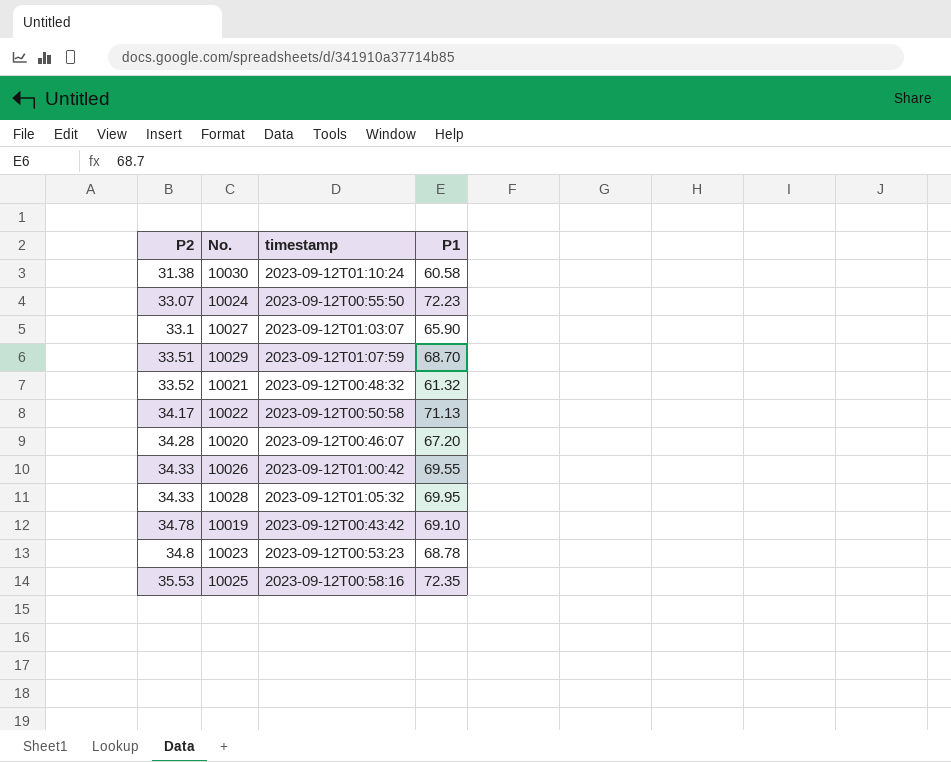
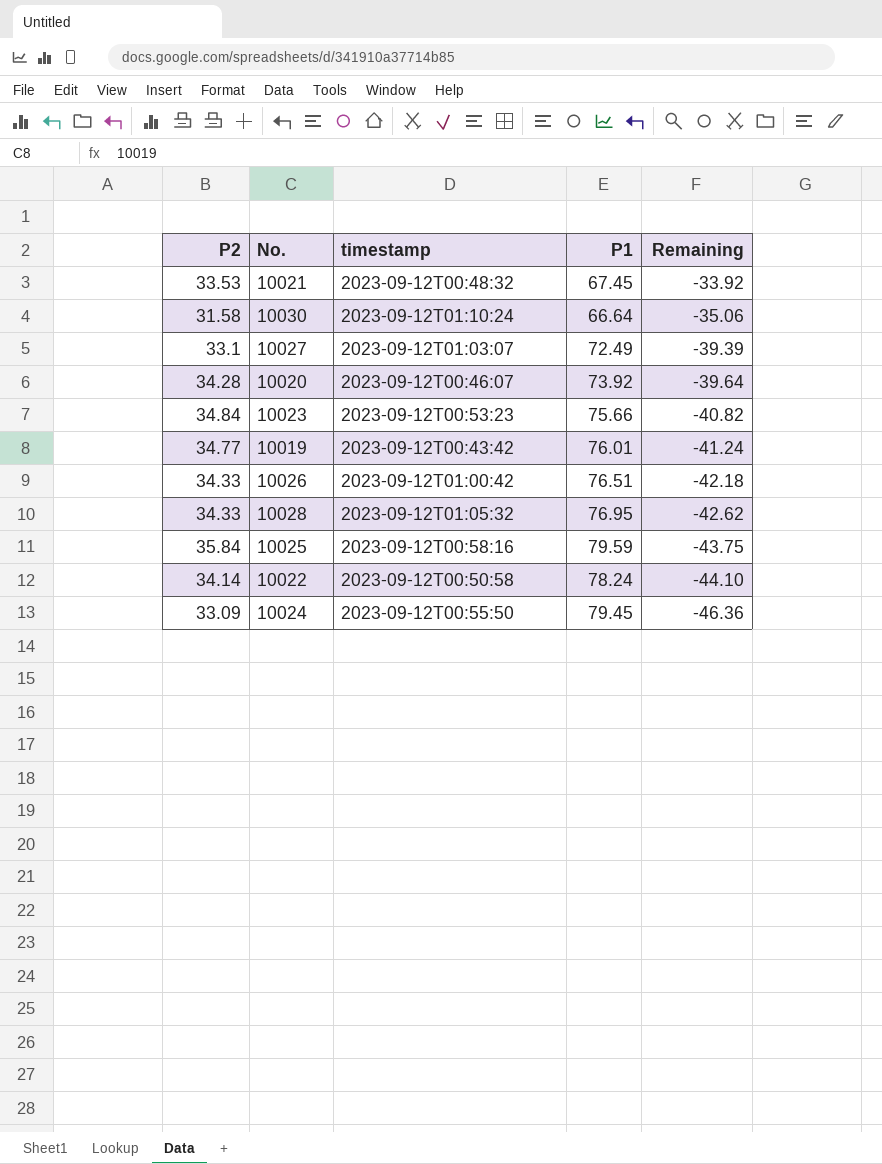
row order: P2 ascending -> Remaining descending
column Remaining | formula: none -> [P2] - [P1]
row 10029: 33.51 | 2023-09-12T01:07:59 | 68.70 -> none
10021 | P2: 33.52 -> 33.53
10021 | P1: 61.32 -> 67.45
10030 | P2: 31.38 -> 31.58
10030 | P1: 60.58 -> 66.64
10027 | P1: 65.90 -> 72.49
10020 | P1: 67.20 -> 73.92
10023 | P2: 34.8 -> 34.84
10023 | P1: 68.78 -> 75.66
10019 | P2: 34.78 -> 34.77
10019 | P1: 69.10 -> 76.01
10026 | P1: 69.55 -> 76.51
10028 | P1: 69.95 -> 76.95
10025 | P2: 35.53 -> 35.84
10025 | P1: 72.35 -> 79.59
10022 | P2: 34.17 -> 34.14
10022 | P1: 71.13 -> 78.24
10024 | P2: 33.07 -> 33.09
10024 | P1: 72.23 -> 79.45

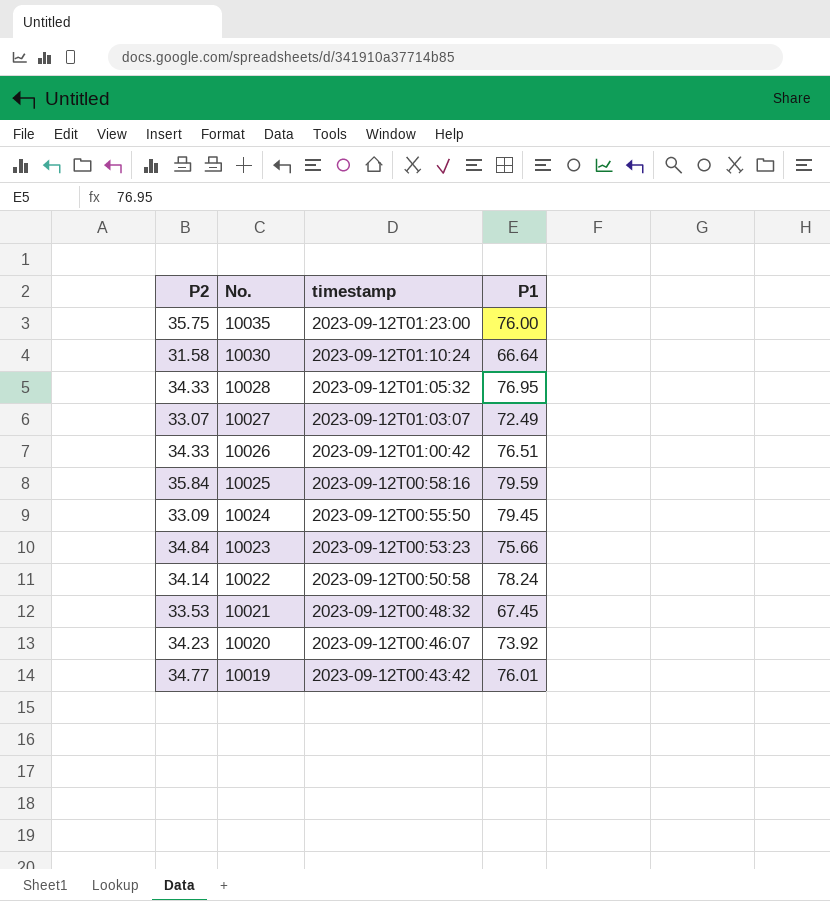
row order: Remaining descending -> No. descending
column Remaining | formula: [P2] - [P1] -> none
row 10035: none -> 35.75 | 2023-09-12T01:23:00 | 76.00
10027 | P2: 33.1 -> 33.07
10020 | P2: 34.28 -> 34.23

